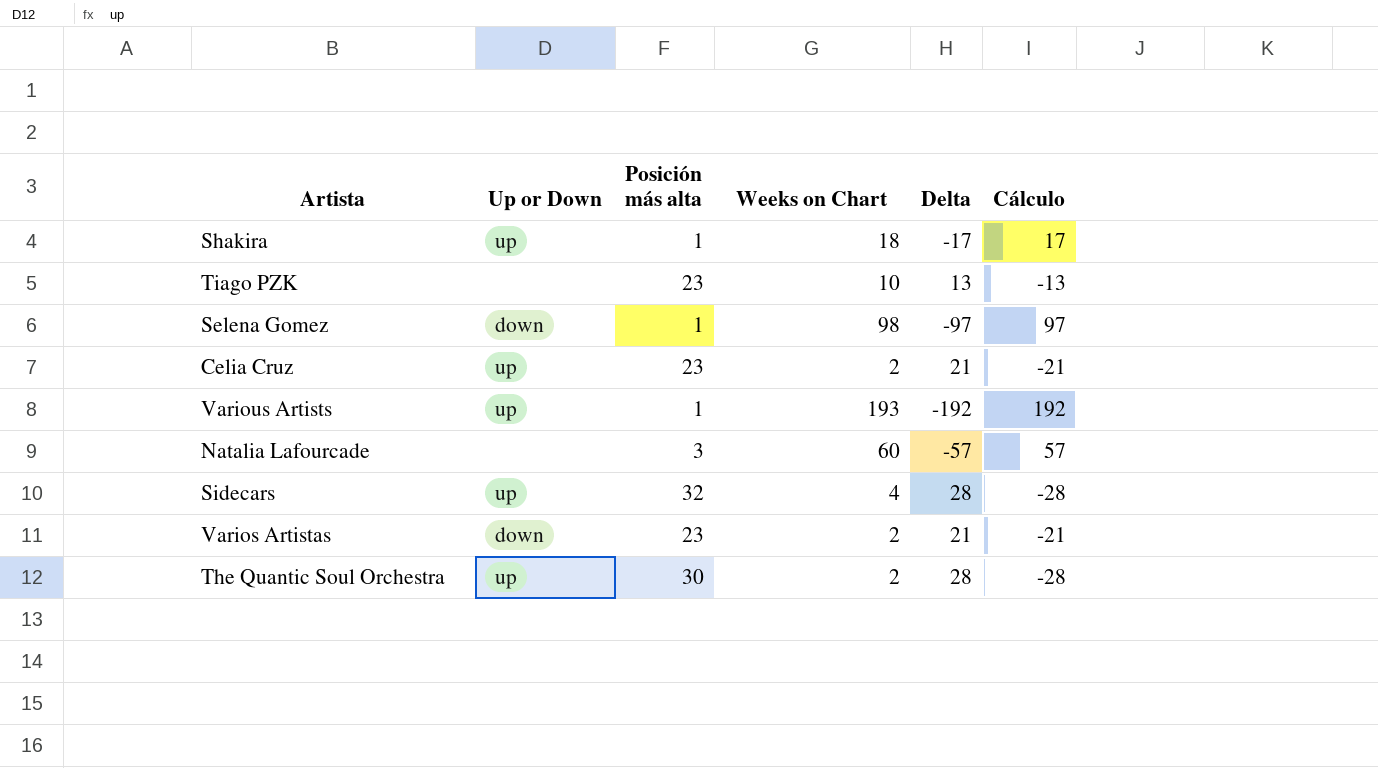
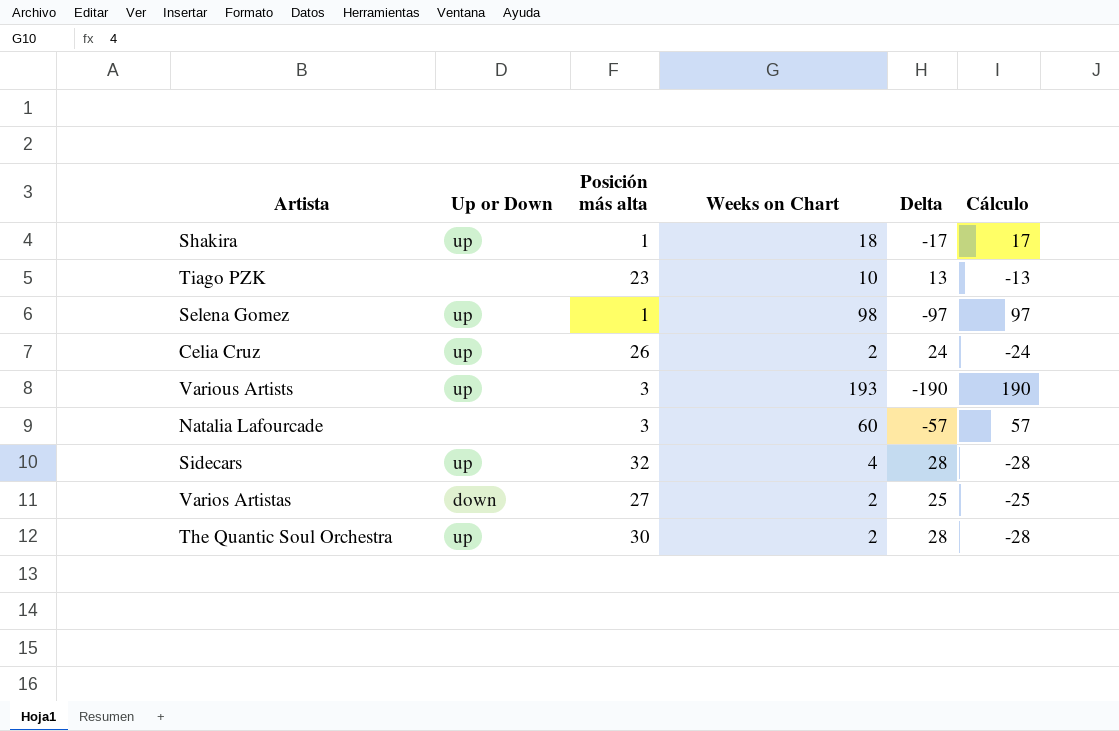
Selena Gomez | Up or Down: down -> up
Celia Cruz | Posición más alta: 23 -> 26
Celia Cruz | Delta: 21 -> 24
Celia Cruz | Cálculo: -21 -> -24
Various Artists | Posición más alta: 1 -> 3
Various Artists | Delta: -192 -> -190
Various Artists | Cálculo: 192 -> 190
Varios Artistas | Posición más alta: 23 -> 27
Varios Artistas | Delta: 21 -> 25
Varios Artistas | Cálculo: -21 -> -25

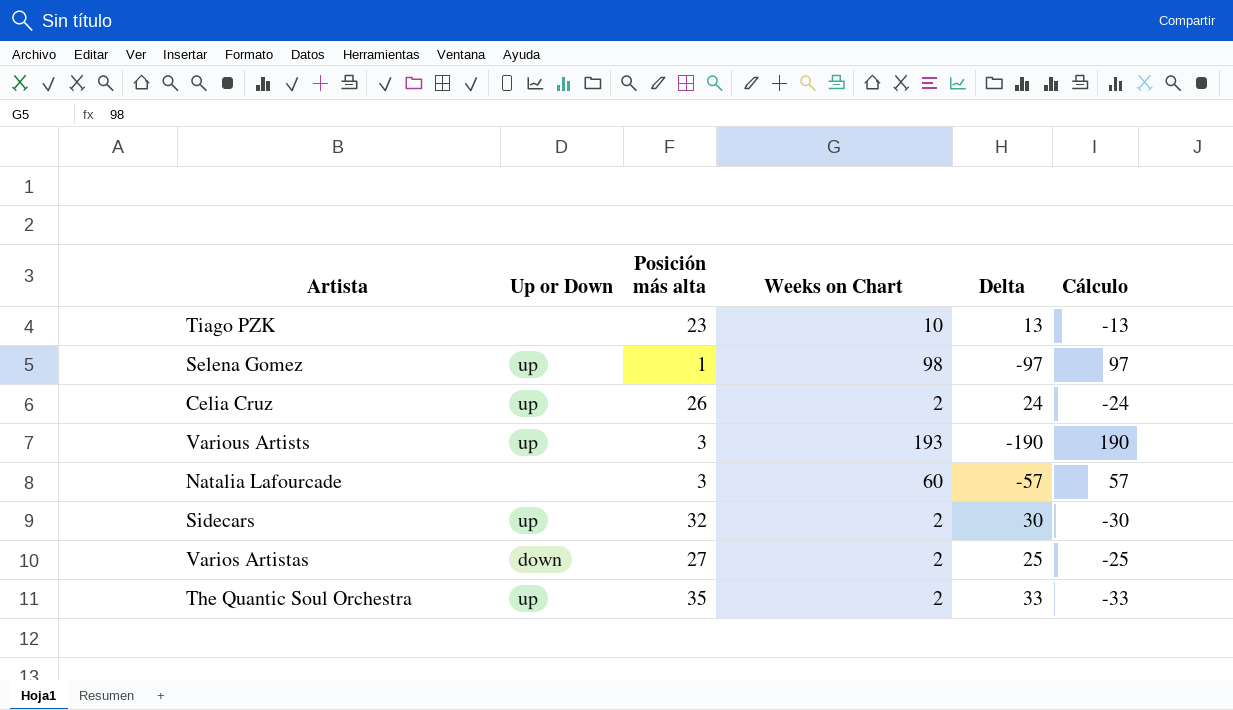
row Shakira: up | 1 | 18 | -17 | 17 -> none
Sidecars | Weeks on Chart: 4 -> 2
Sidecars | Delta: 28 -> 30
Sidecars | Cálculo: -28 -> -30
The Quantic Soul Orchestra | Posición más alta: 30 -> 35
The Quantic Soul Orchestra | Delta: 28 -> 33
The Quantic Soul Orchestra | Cálculo: -28 -> -33

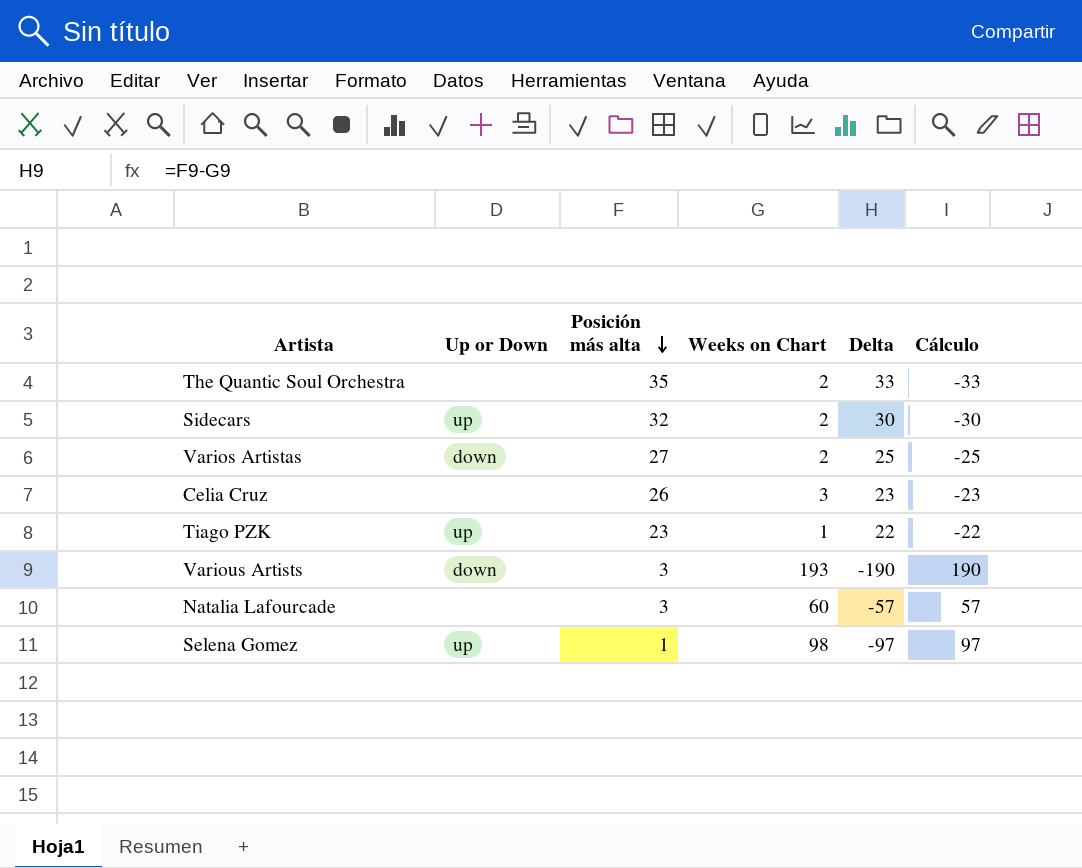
row order: none -> Posición más alta descending
The Quantic Soul Orchestra | Up or Down: up -> none
Celia Cruz | Up or Down: up -> none
Celia Cruz | Weeks on Chart: 2 -> 3
Celia Cruz | Delta: 24 -> 23
Celia Cruz | Cálculo: -24 -> -23
Tiago PZK | Up or Down: none -> up
Tiago PZK | Weeks on Chart: 10 -> 1
Tiago PZK | Delta: 13 -> 22
Tiago PZK | Cálculo: -13 -> -22
Various Artists | Up or Down: up -> down

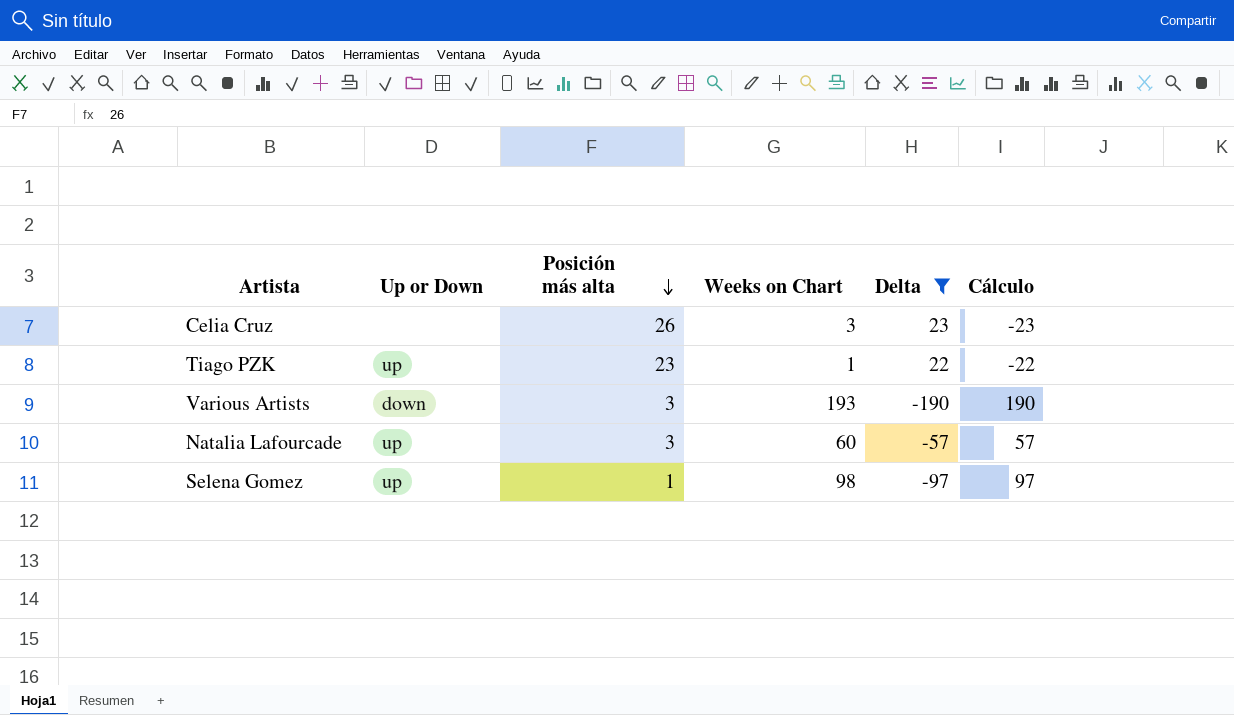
filter: none -> Delta <= 23
Natalia Lafourcade | Up or Down: none -> up

